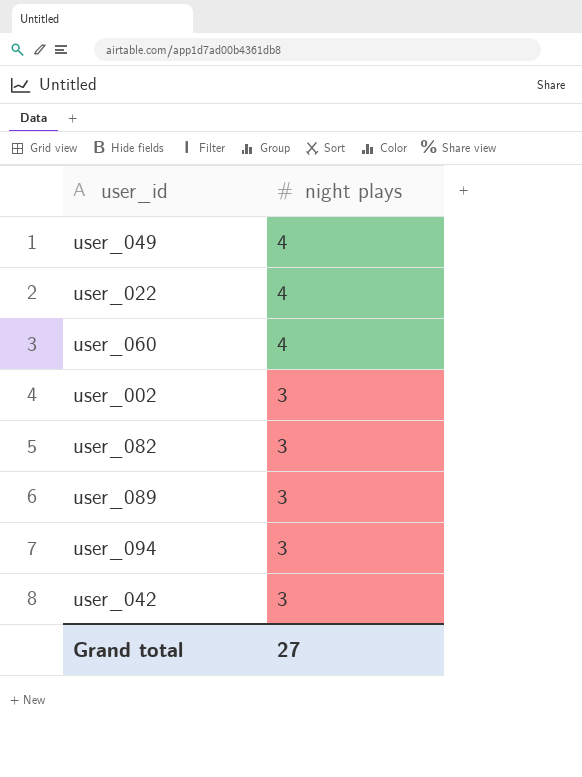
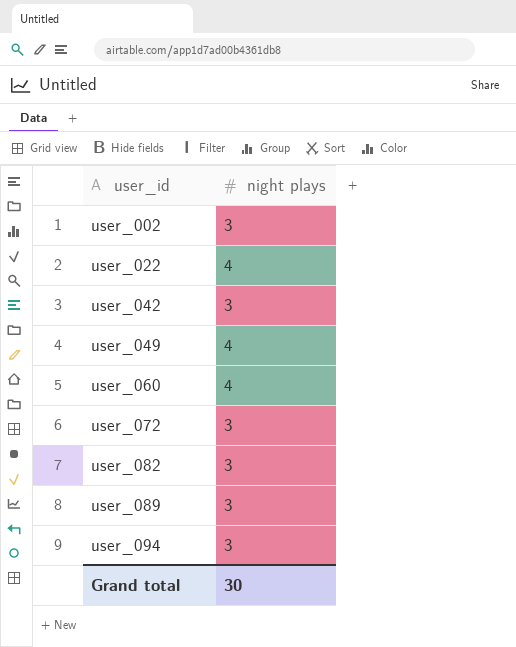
row order: night plays descending -> user_id ascending
row user_072: none -> 3
Grand total | night plays: 27 -> 30

